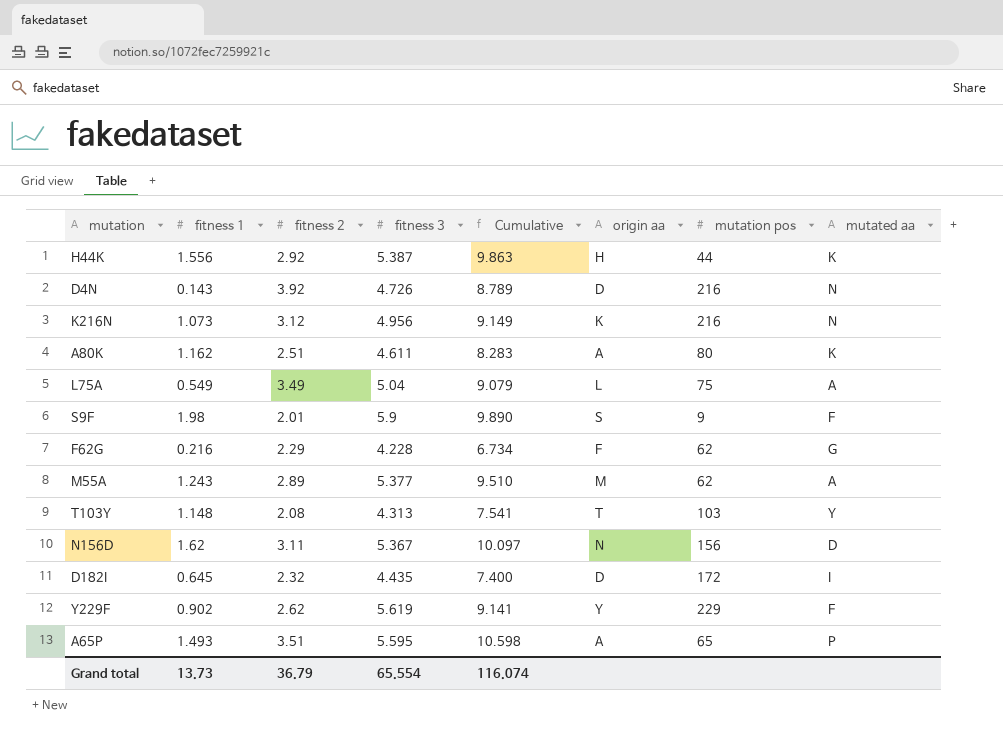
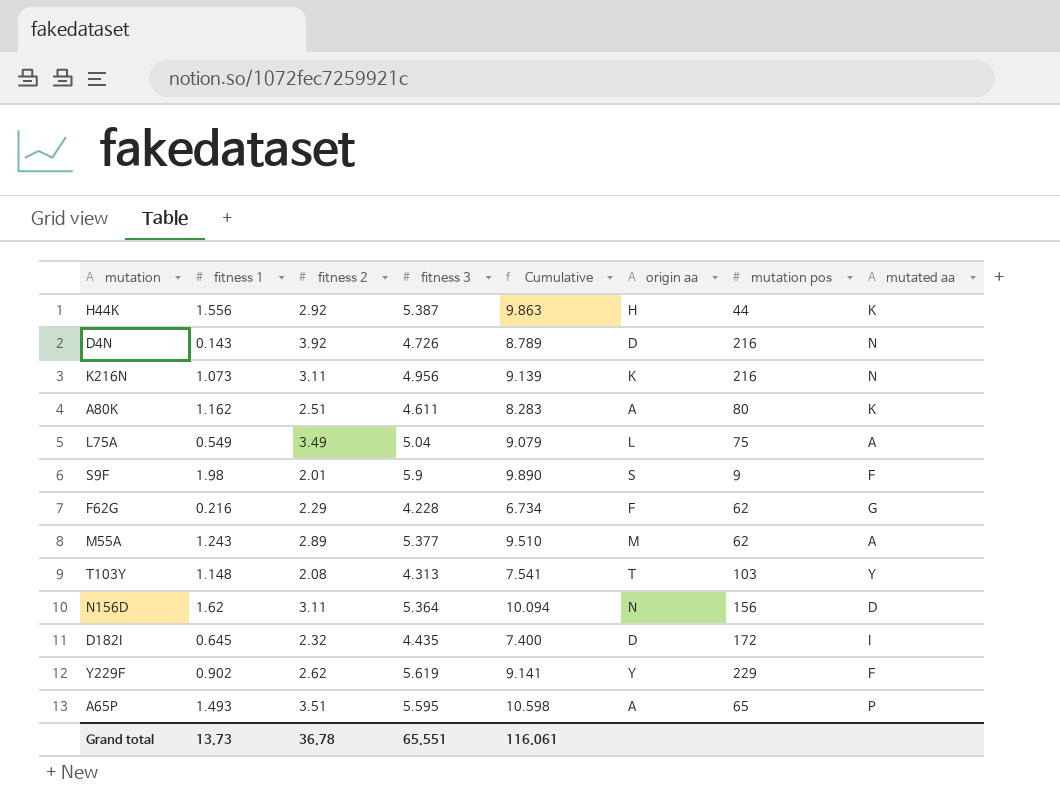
K216N | fitness 2: 3.12 -> 3.11
K216N | Cumulative: 9.149 -> 9.139
N156D | fitness 3: 5.367 -> 5.364
N156D | Cumulative: 10.097 -> 10.094
Grand total | fitness 2: 36.79 -> 36.78
Grand total | fitness 3: 65.554 -> 65.551
Grand total | Cumulative: 116.074 -> 116.061

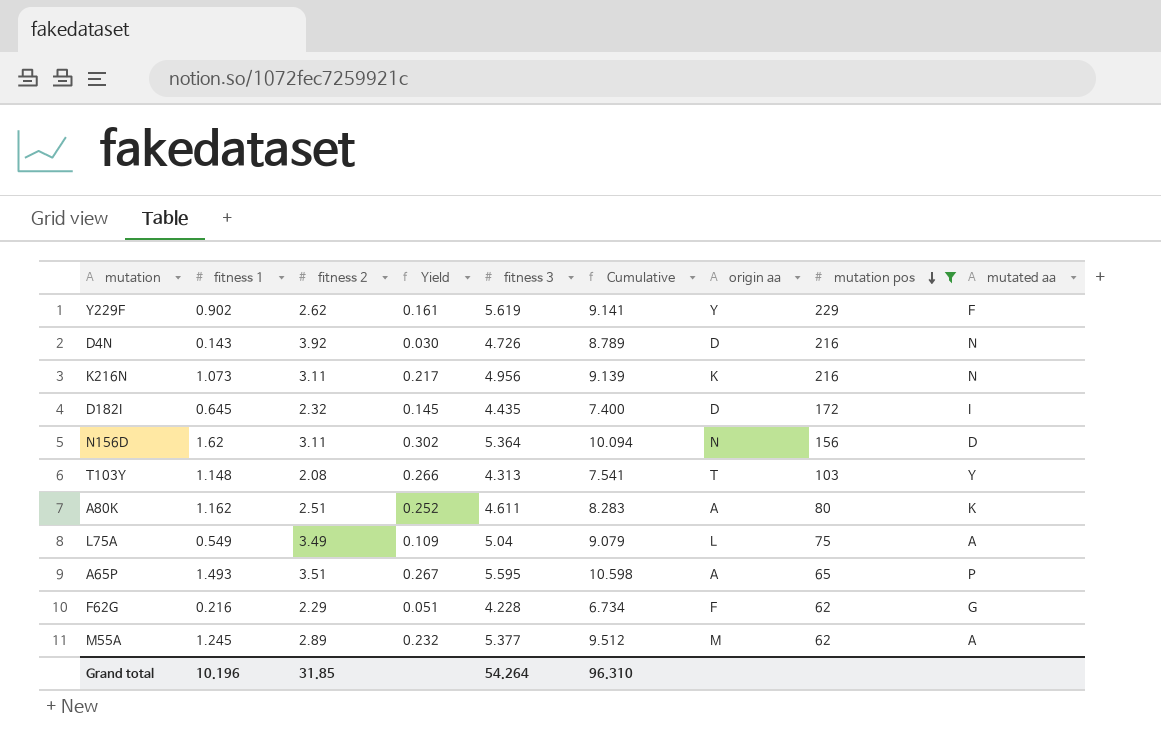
filter: none -> mutation pos >= 62
row order: none -> mutation pos descending
column Yield | formula: none -> [fitness 1] / [fitness 3]
M55A | fitness 1: 1.243 -> 1.245
M55A | Cumulative: 9.510 -> 9.512
Grand total | fitness 1: 13.73 -> 10.196
Grand total | fitness 2: 36.78 -> 31.85
Grand total | fitness 3: 65.551 -> 54.264
Grand total | Cumulative: 116.061 -> 96.310

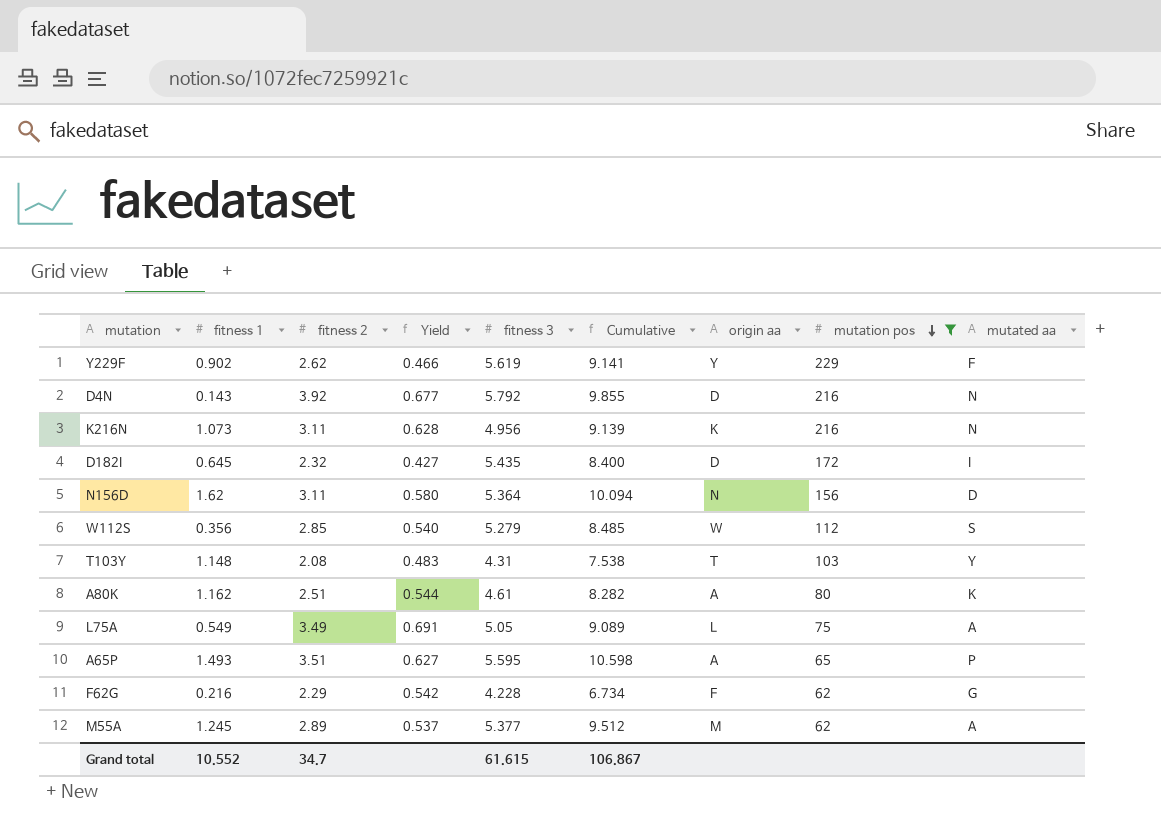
column Yield | formula: [fitness 1] / [fitness 3] -> [fitness 2] / [fitness 3]
D4N | fitness 3: 4.726 -> 5.792
D4N | Cumulative: 8.789 -> 9.855
D182I | fitness 3: 4.435 -> 5.435
D182I | Cumulative: 7.400 -> 8.400
row W112S: none -> 0.356 | 2.85 | 0.540 | 5.279 | 8.485 | W | 112 | S
T103Y | fitness 3: 4.313 -> 4.31
T103Y | Cumulative: 7.541 -> 7.538
A80K | fitness 3: 4.611 -> 4.61
A80K | Cumulative: 8.283 -> 8.282
L75A | fitness 3: 5.04 -> 5.05
L75A | Cumulative: 9.079 -> 9.089
Grand total | fitness 1: 10.196 -> 10.552
Grand total | fitness 2: 31.85 -> 34.7
Grand total | fitness 3: 54.264 -> 61.615
Grand total | Cumulative: 96.310 -> 106.867

